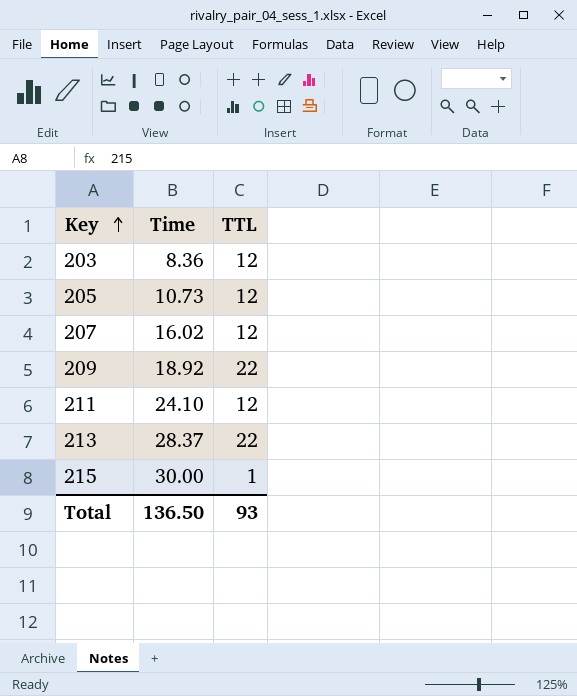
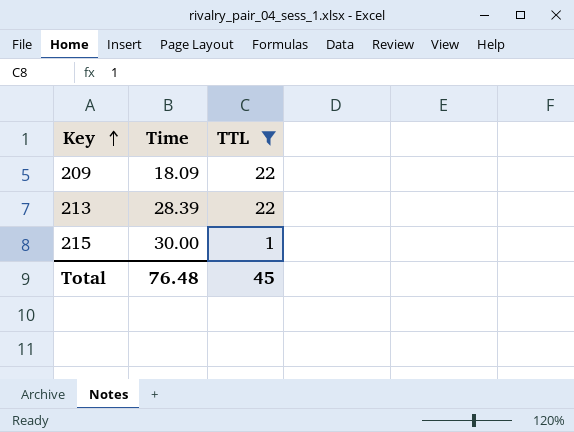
filter: none -> TTL != 12
209 | Time: 18.92 -> 18.09
213 | Time: 28.37 -> 28.39
Total | Time: 136.50 -> 76.48
Total | TTL: 93 -> 45

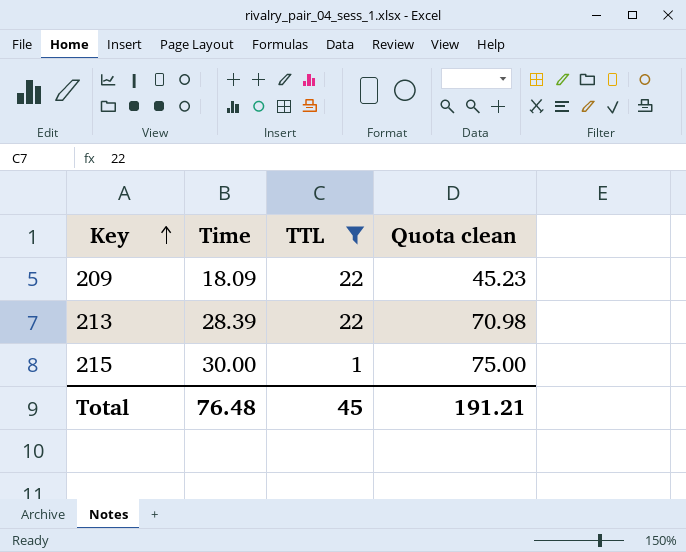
column Quota clean | formula: none -> [Time] * 2.5

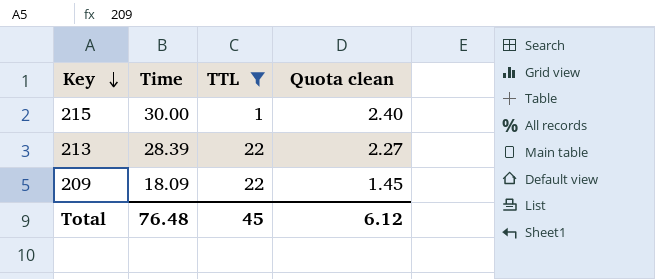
row order: Key ascending -> Key descending
column Quota clean | formula: [Time] * 2.5 -> [Time] * 0.08
Total | Quota clean: 191.21 -> 6.12

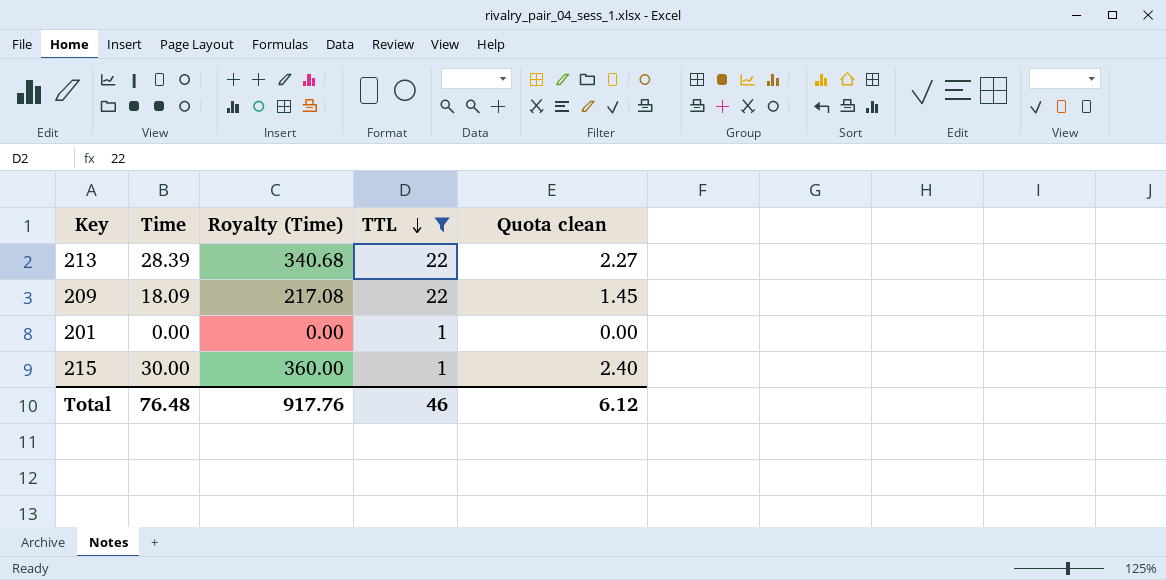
row order: Key descending -> TTL descending
column Royalty (Time) | formula: none -> [Time] * 12
row 201: none -> 0.00 | 0.00 | 1 | 0.00
Total | TTL: 45 -> 46

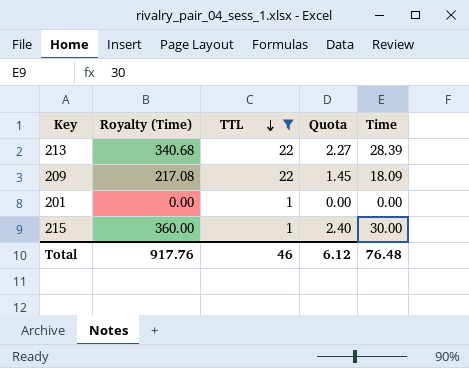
column name: Quota clean -> Quota
column Time | position: 2 -> 5

